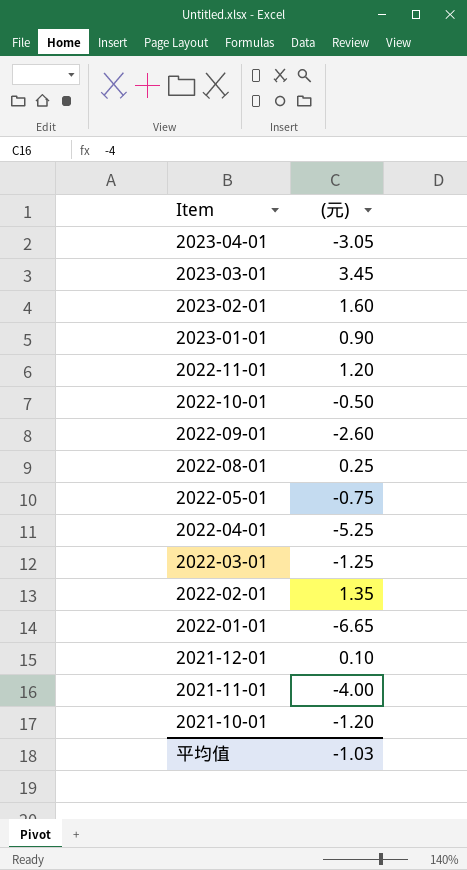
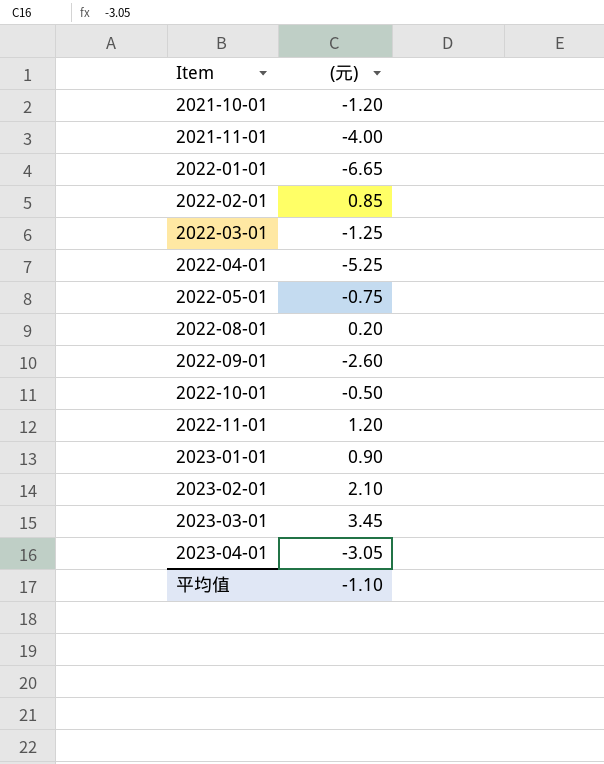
row order: Item descending -> Item ascending
row 2021-12-01: 0.10 -> none
2022-02-01 | (元): 1.35 -> 0.85
2022-08-01 | (元): 0.25 -> 0.20
2023-02-01 | (元): 1.60 -> 2.10
平均值 | (元): -1.03 -> -1.10

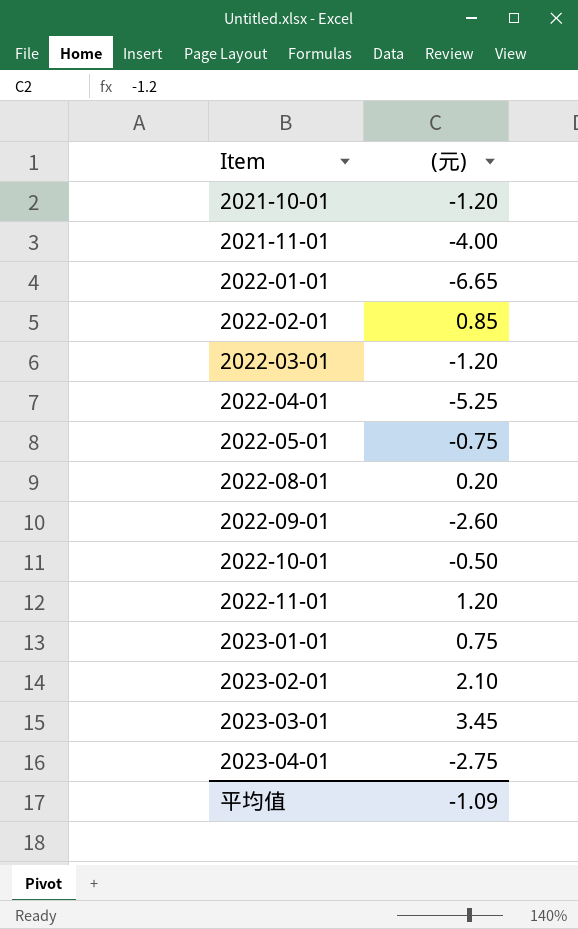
2022-03-01 | (元): -1.25 -> -1.20
2023-01-01 | (元): 0.90 -> 0.75
2023-04-01 | (元): -3.05 -> -2.75
平均值 | (元): -1.10 -> -1.09

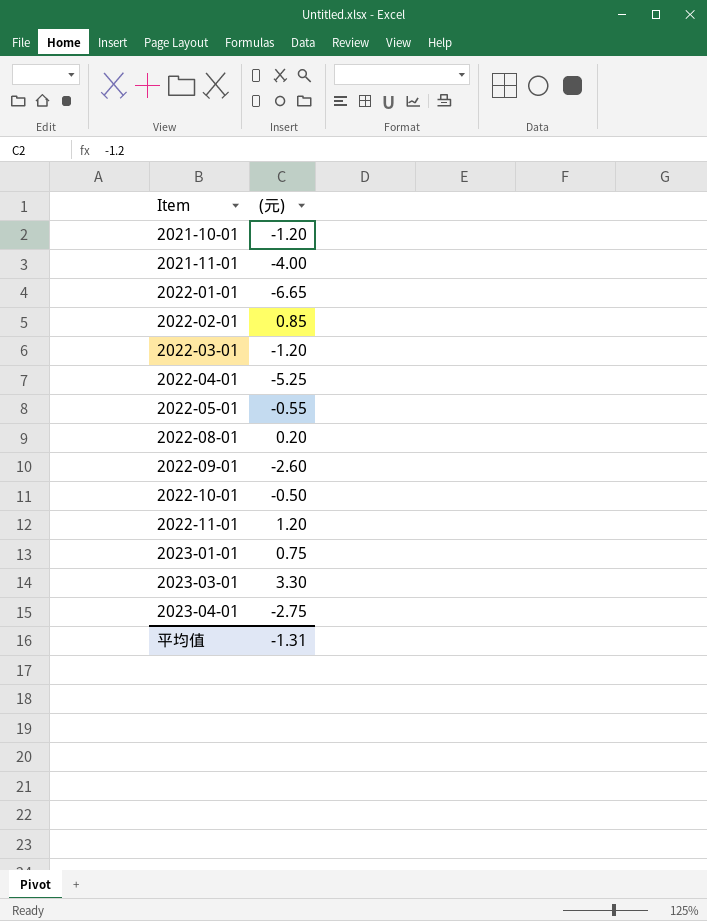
row 2023-02-01: 2.10 -> none
2022-05-01 | (元): -0.75 -> -0.55
2023-03-01 | (元): 3.45 -> 3.30
平均值 | (元): -1.09 -> -1.31

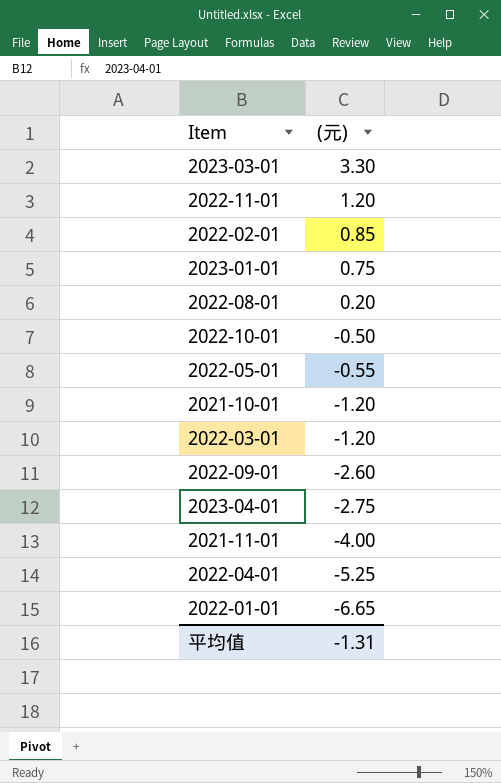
row order: Item ascending -> (元) descending

